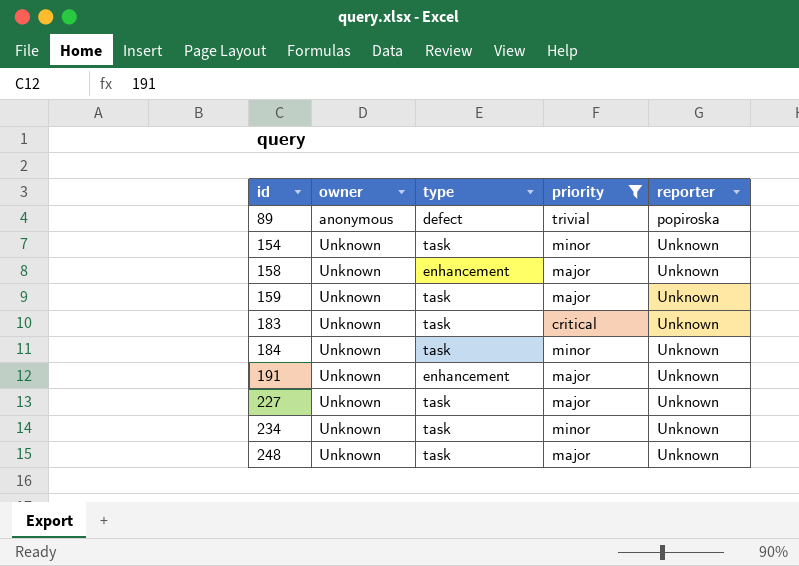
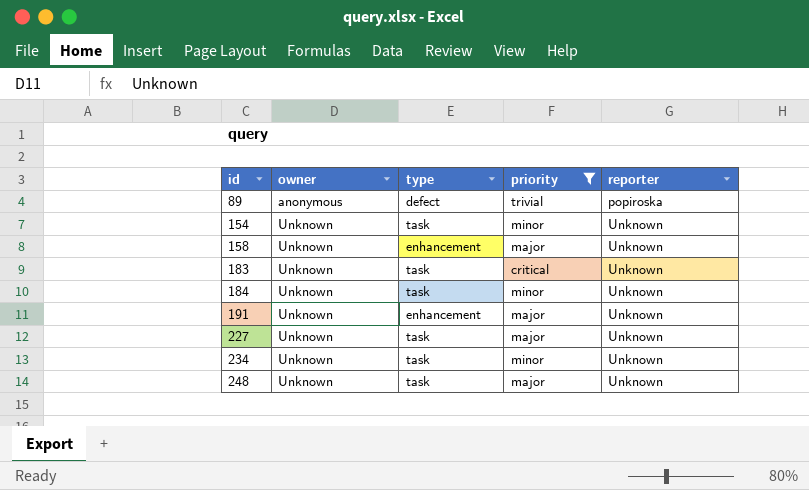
row 159: Unknown | task | major | Unknown -> none

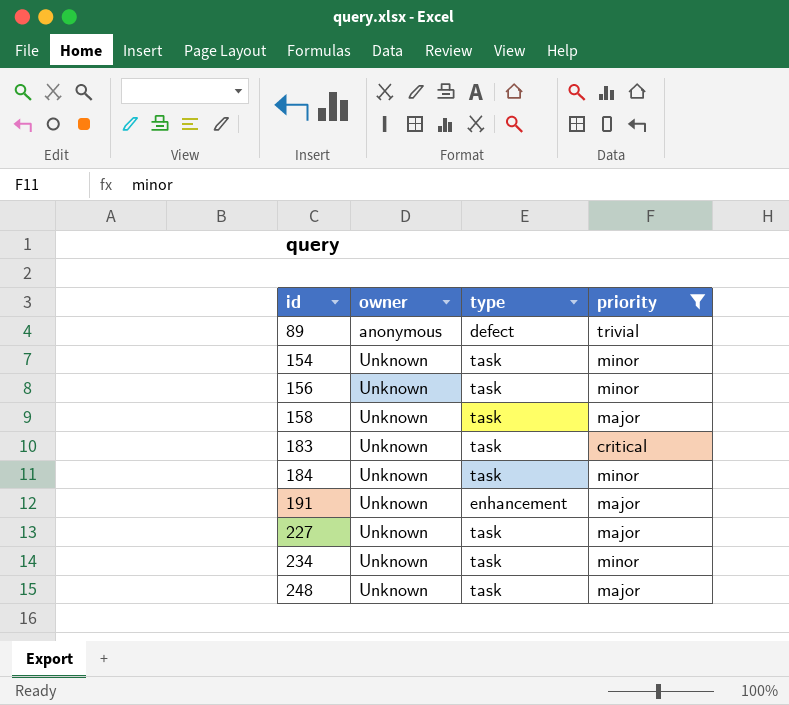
column reporter | position: 5 -> none
row 156: none -> Unknown | task | minor
158 | type: enhancement -> task

